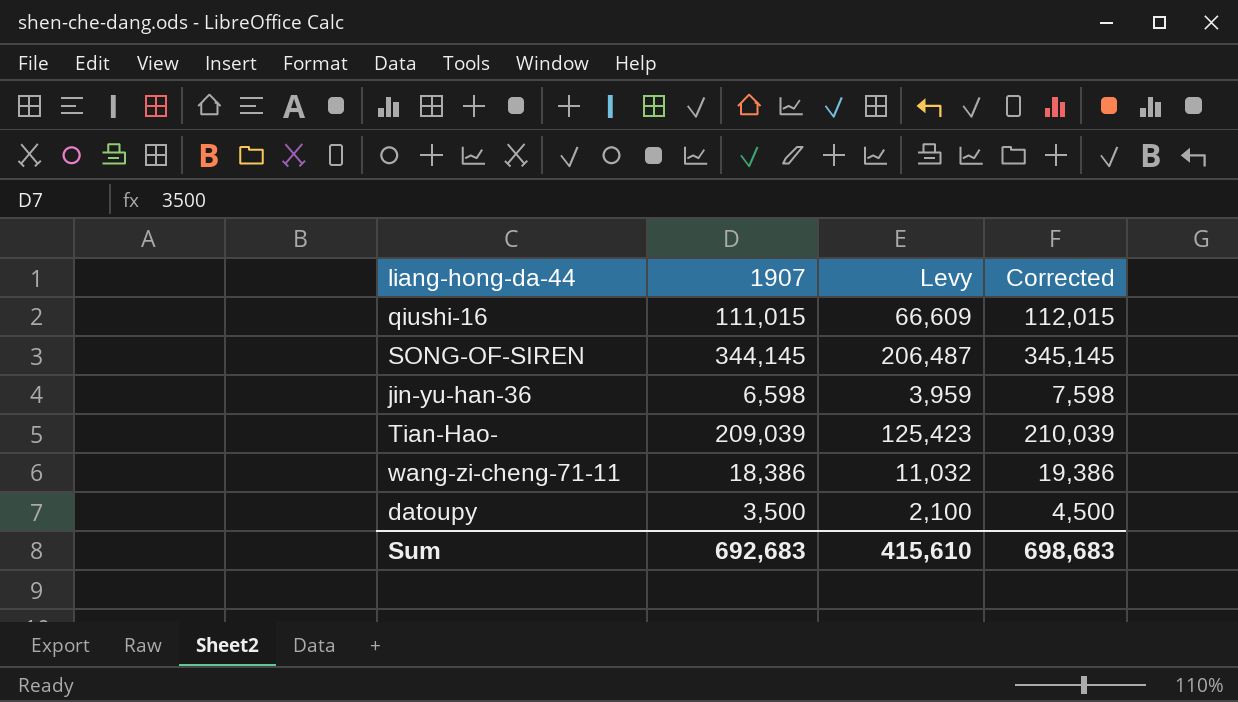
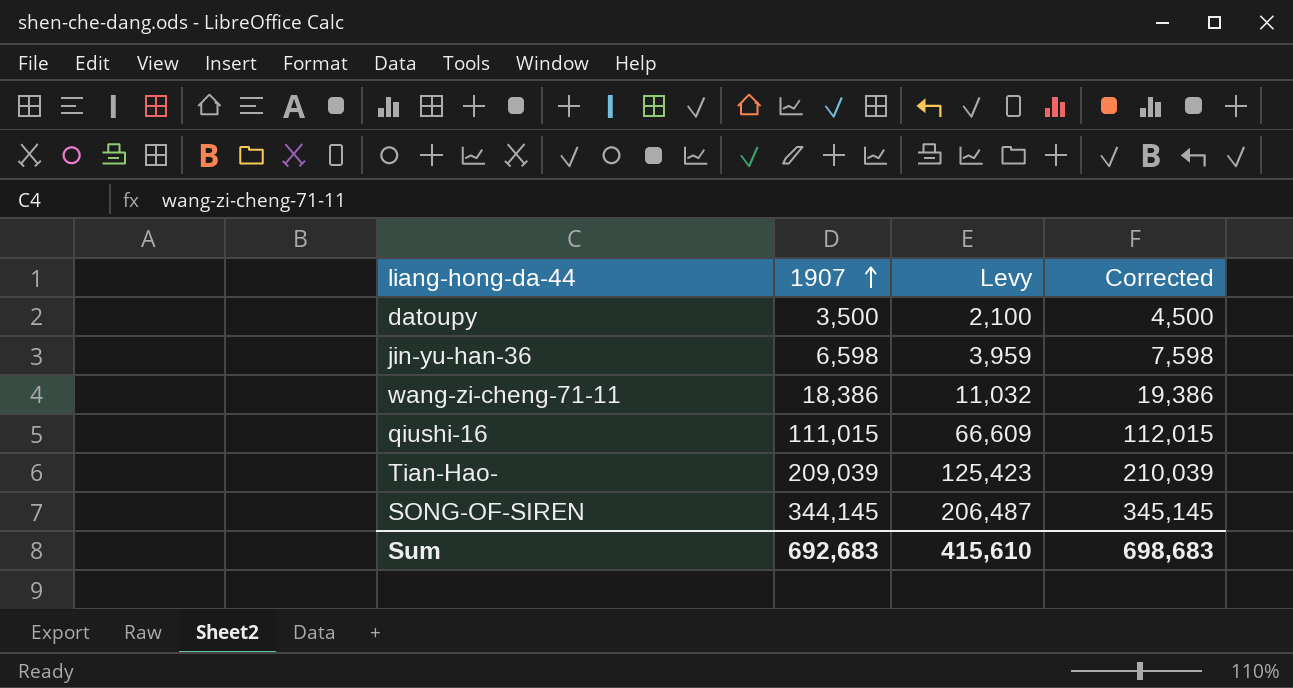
row order: none -> 1907 ascending

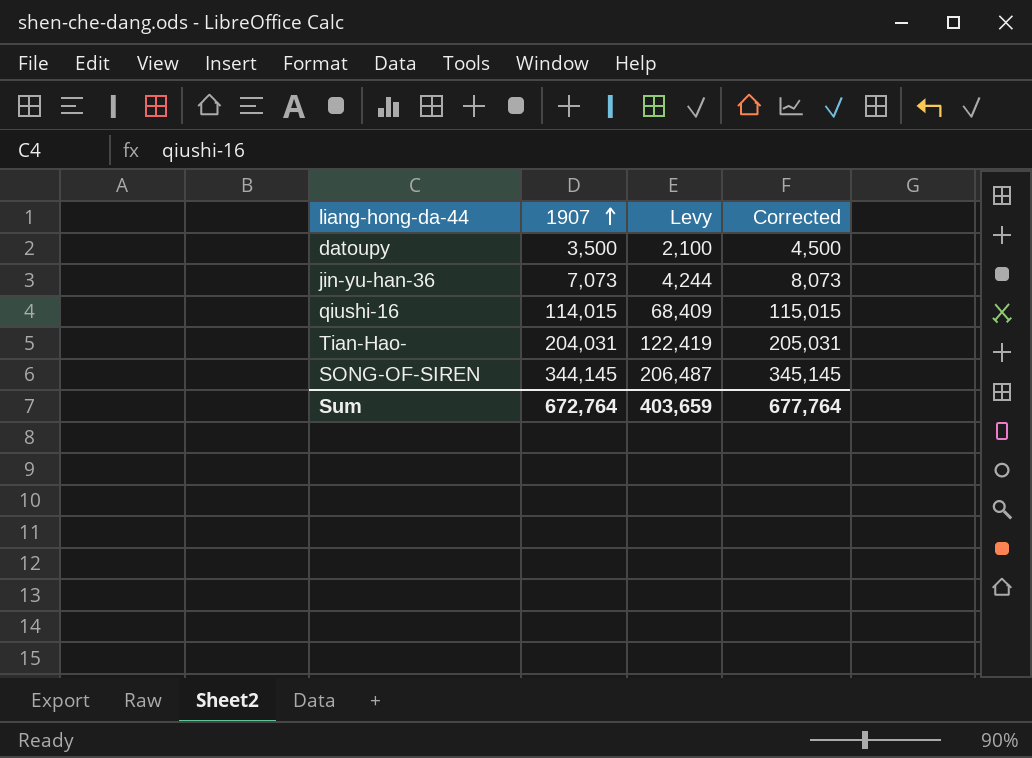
row wang-zi-cheng-71-11: 18,386 | 11,032 | 19,386 -> none
jin-yu-han-36 | 1907: 6,598 -> 7,073
jin-yu-han-36 | Levy: 3,959 -> 4,244
jin-yu-han-36 | Corrected: 7,598 -> 8,073
qiushi-16 | 1907: 111,015 -> 114,015
qiushi-16 | Levy: 66,609 -> 68,409
qiushi-16 | Corrected: 112,015 -> 115,015
Tian-Hao- | 1907: 209,039 -> 204,031
Tian-Hao- | Levy: 125,423 -> 122,419
Tian-Hao- | Corrected: 210,039 -> 205,031
Sum | 1907: 692,683 -> 672,764
Sum | Levy: 415,610 -> 403,659
Sum | Corrected: 698,683 -> 677,764

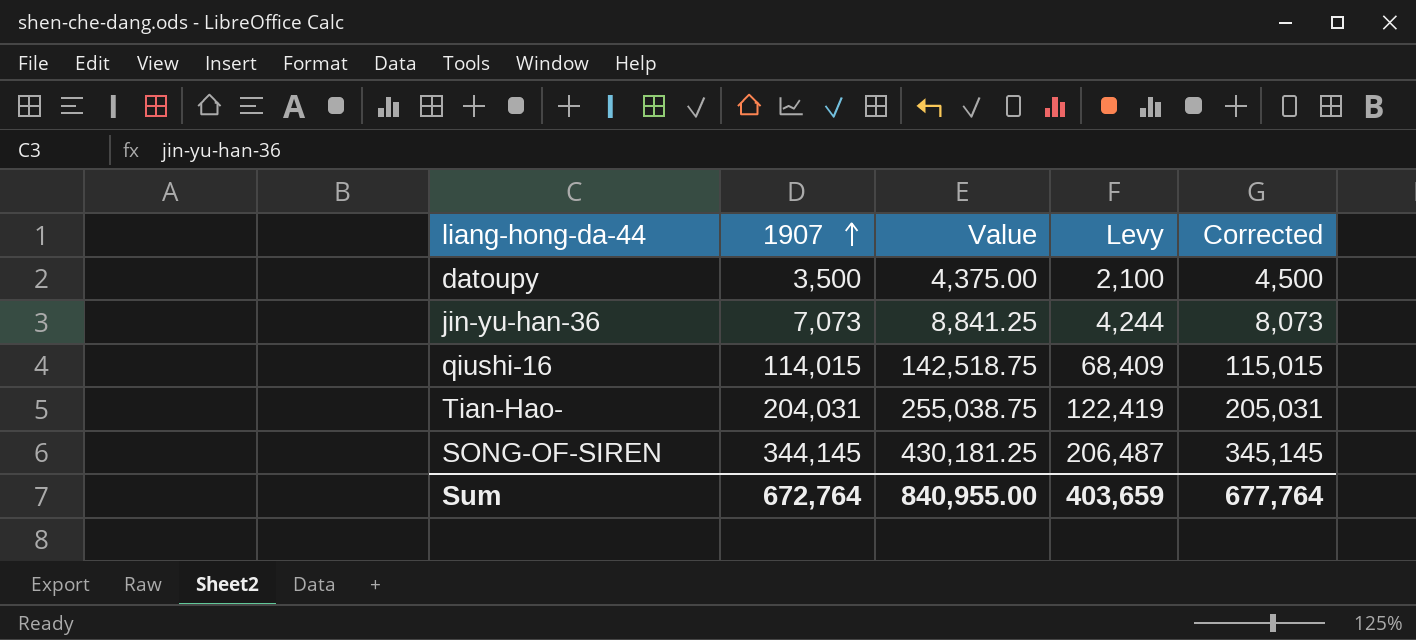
column Value | formula: none -> [1907] * 1.25

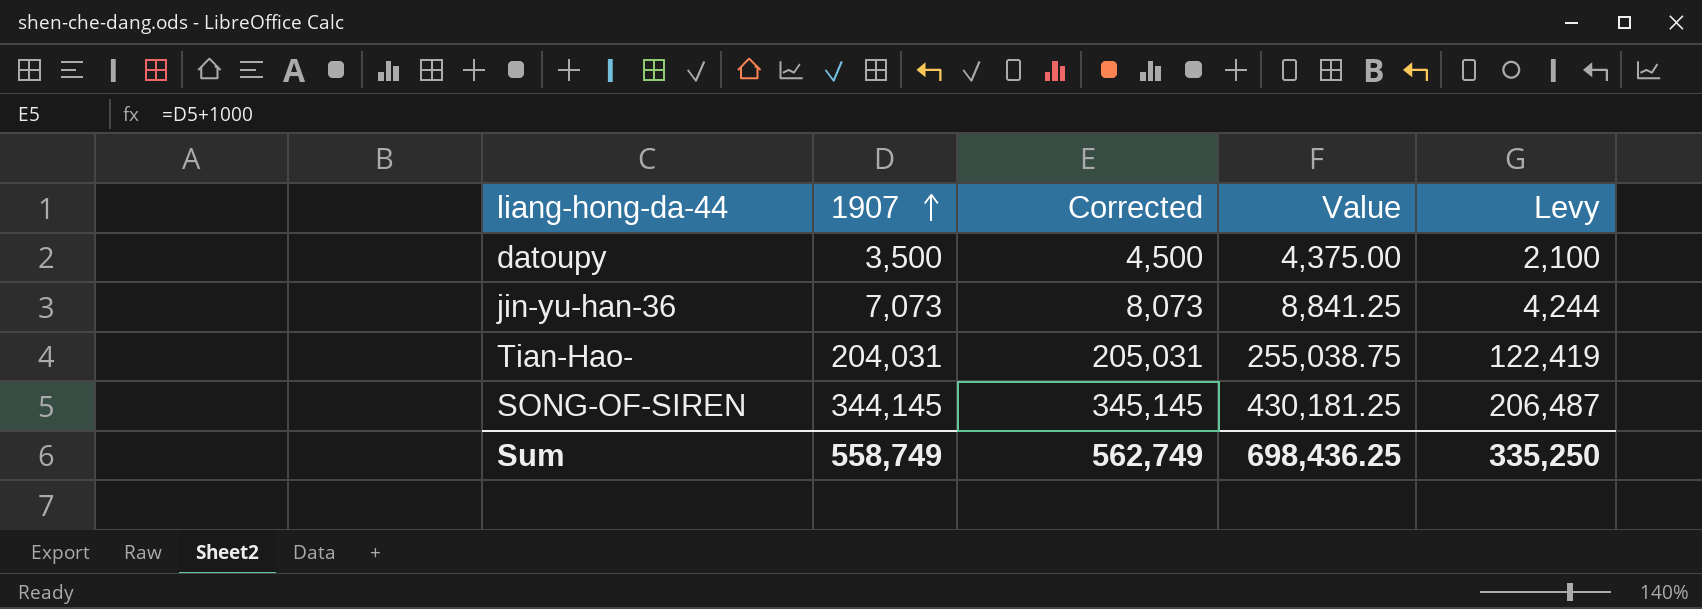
column Corrected | position: 5 -> 3
row qiushi-16: 114,015 | 142,518.75 | 68,409 | 115,015 -> none
Sum | 1907: 672,764 -> 558,749
Sum | Corrected: 677,764 -> 562,749
Sum | Value: 840,955.00 -> 698,436.25
Sum | Levy: 403,659 -> 335,250

